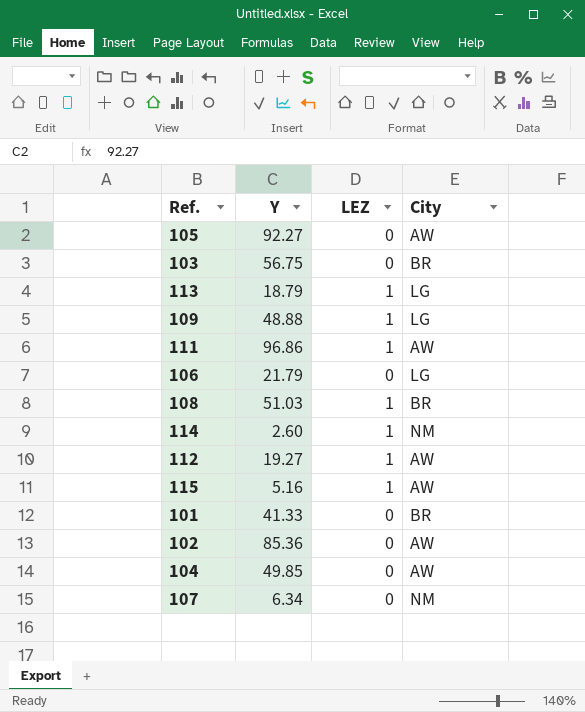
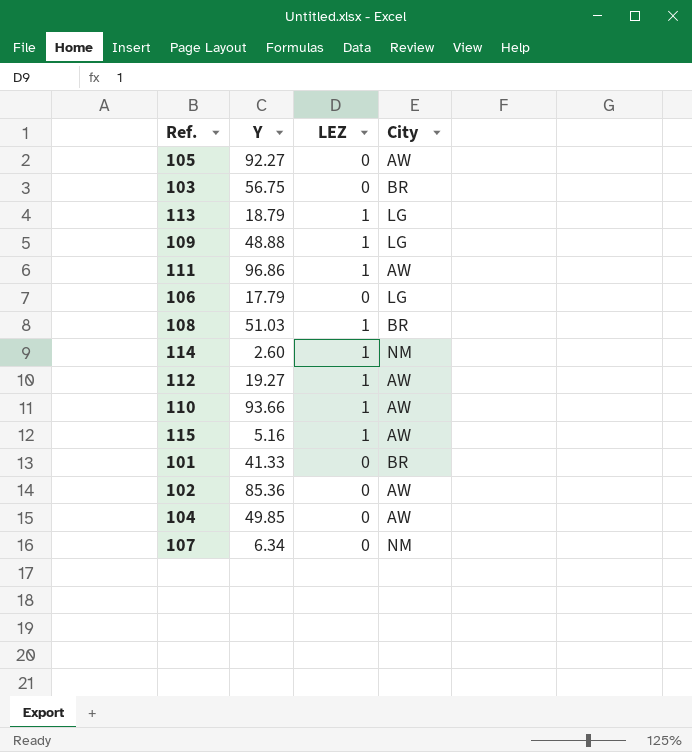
106 | Y: 21.79 -> 17.79
row 110: none -> 93.66 | 1 | AW

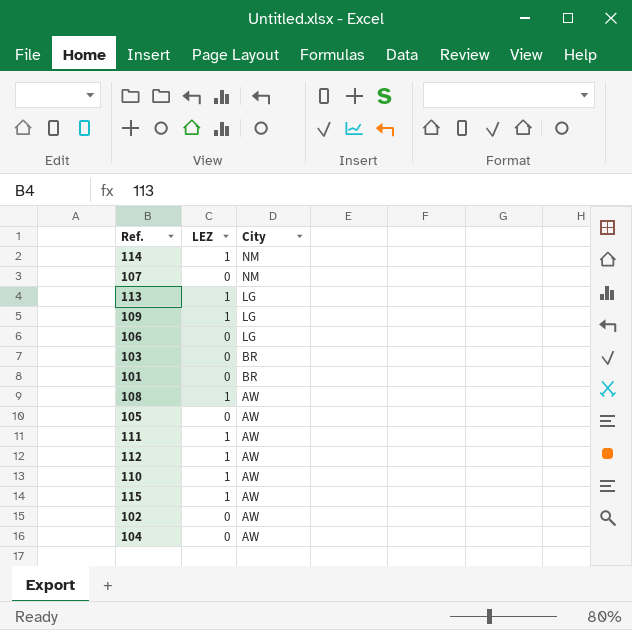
row order: none -> City descending
column Y | position: 2 -> none
108 | City: BR -> AW

